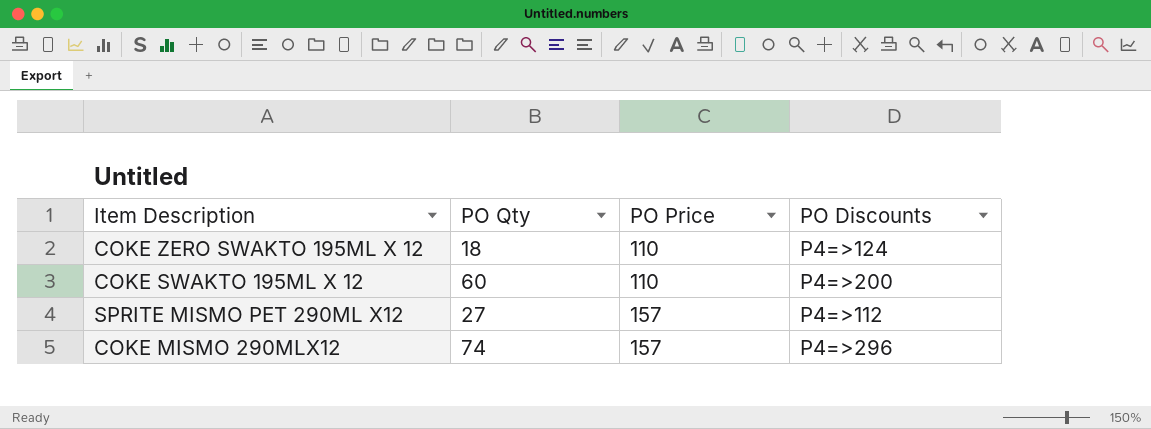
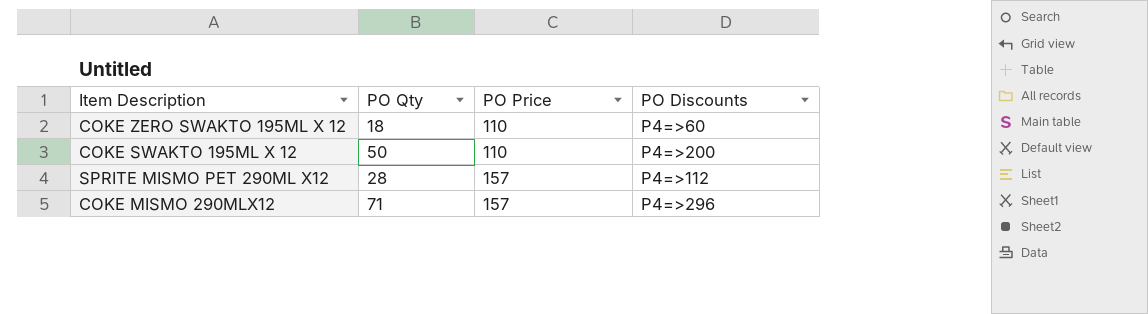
COKE ZERO SWAKTO 195ML X 12 | PO Discounts: P4=>124 -> P4=>60
COKE SWAKTO 195ML X 12 | PO Qty: 60 -> 50
SPRITE MISMO PET 290ML X12 | PO Qty: 27 -> 28
COKE MISMO 290MLX12 | PO Qty: 74 -> 71

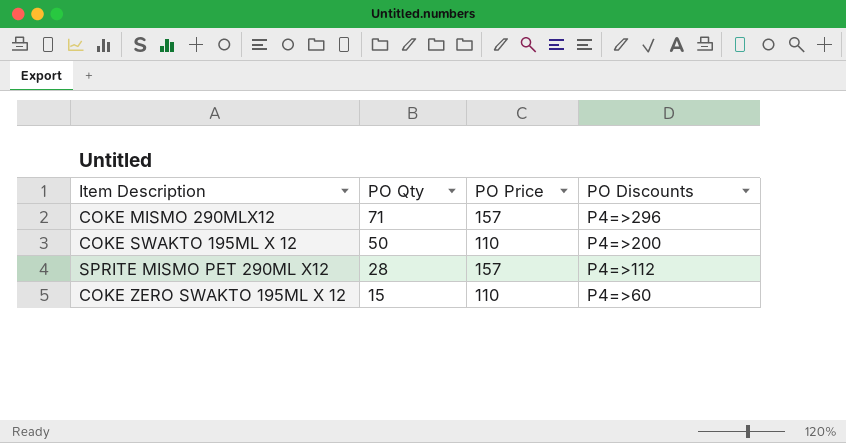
row order: PO Price ascending -> PO Qty descending
COKE ZERO SWAKTO 195ML X 12 | PO Qty: 18 -> 15

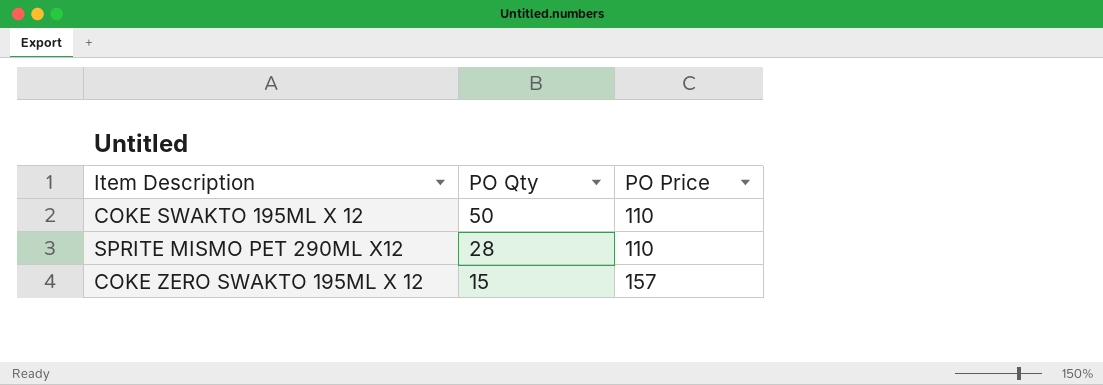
column PO Discounts | position: 4 -> none
row COKE MISMO 290MLX12: 71 | 157 | P4=>296 -> none
SPRITE MISMO PET 290ML X12 | PO Price: 157 -> 110
COKE ZERO SWAKTO 195ML X 12 | PO Price: 110 -> 157

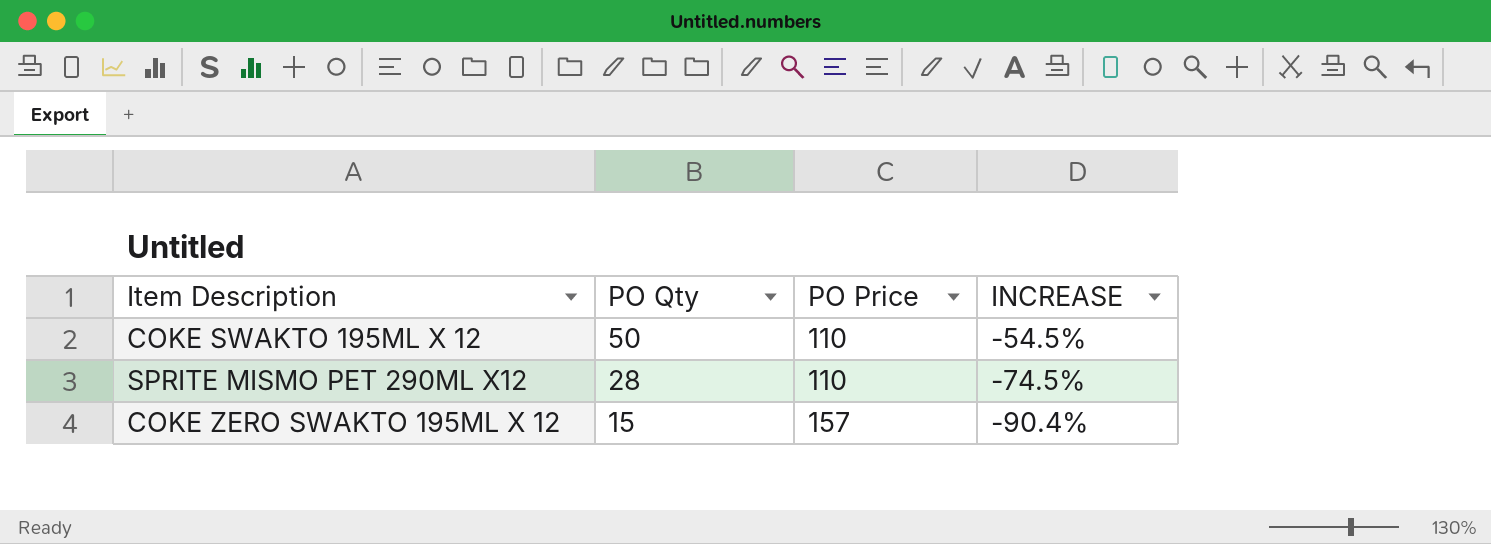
column INCREASE | formula: none -> ([PO Qty] - [PO Price]) / [PO Price]

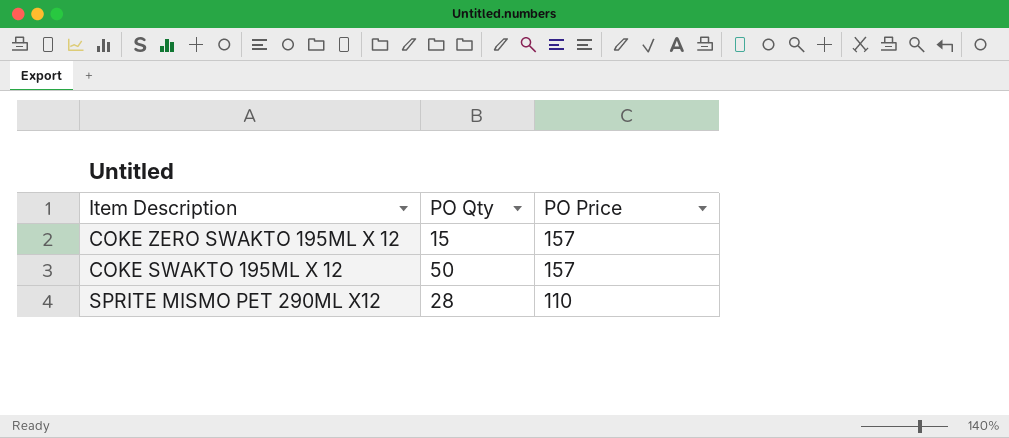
row order: PO Qty descending -> PO Price descending
column INCREASE | formula: ([PO Qty] - [PO Price]) / [PO Price] -> none
COKE SWAKTO 195ML X 12 | PO Price: 110 -> 157

